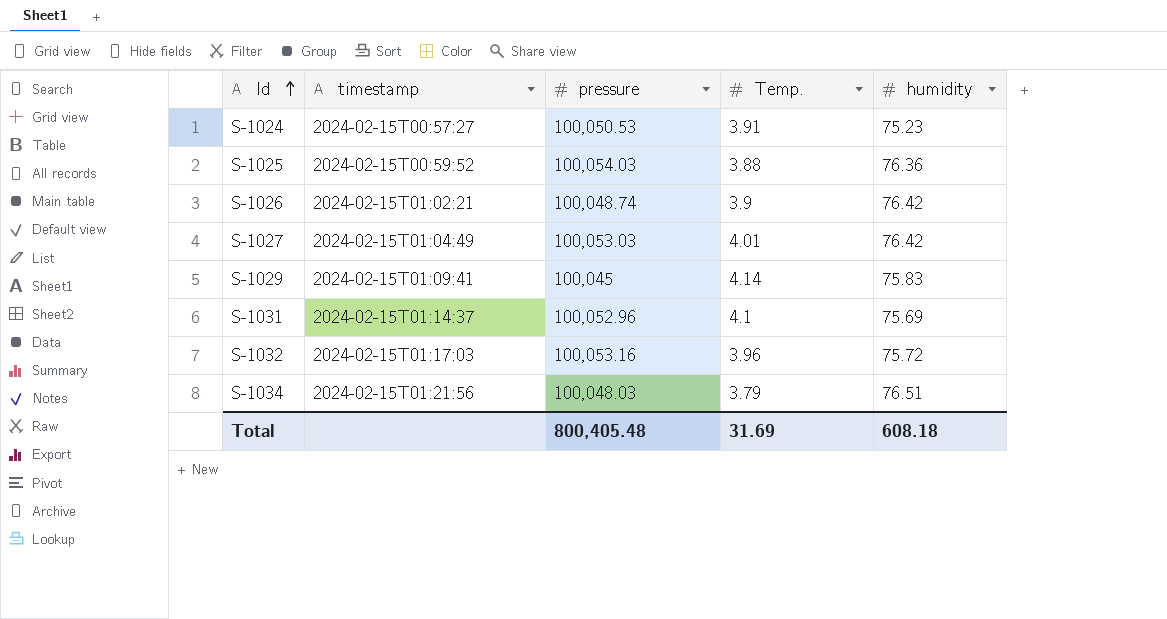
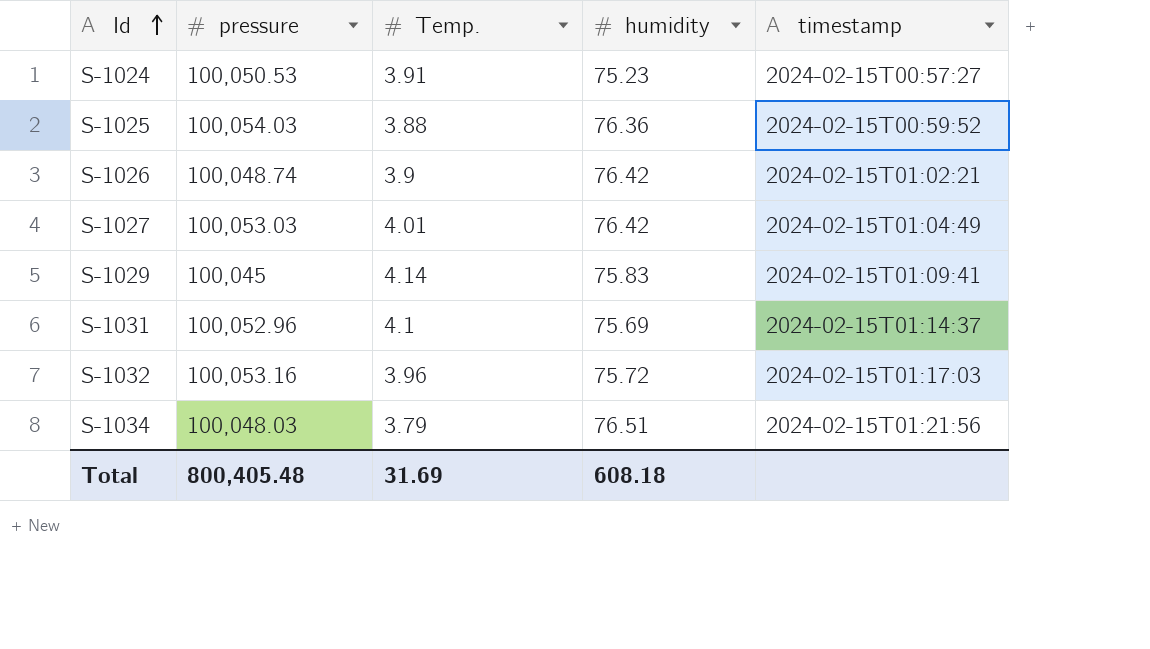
column timestamp | position: 2 -> 5

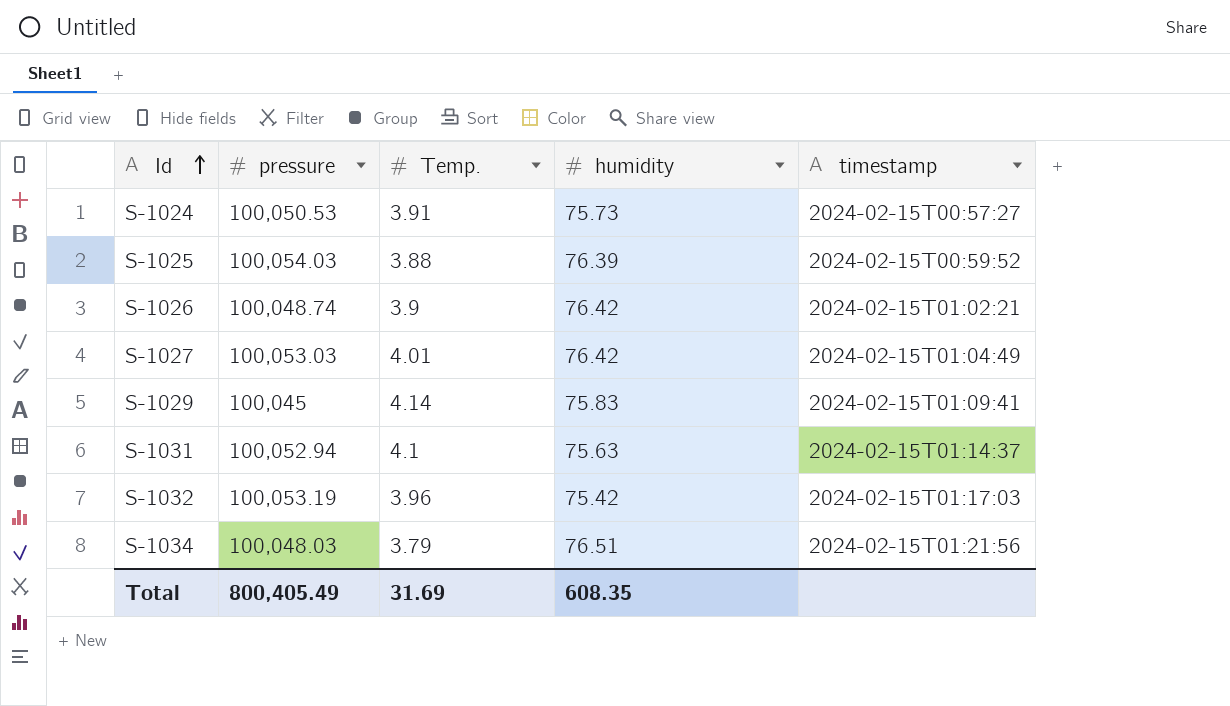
S-1024 | humidity: 75.23 -> 75.73
S-1025 | humidity: 76.36 -> 76.39
S-1031 | pressure: 100,052.96 -> 100,052.94
S-1031 | humidity: 75.69 -> 75.63
S-1032 | pressure: 100,053.16 -> 100,053.19
S-1032 | humidity: 75.72 -> 75.42
Total | pressure: 800,405.48 -> 800,405.49
Total | humidity: 608.18 -> 608.35

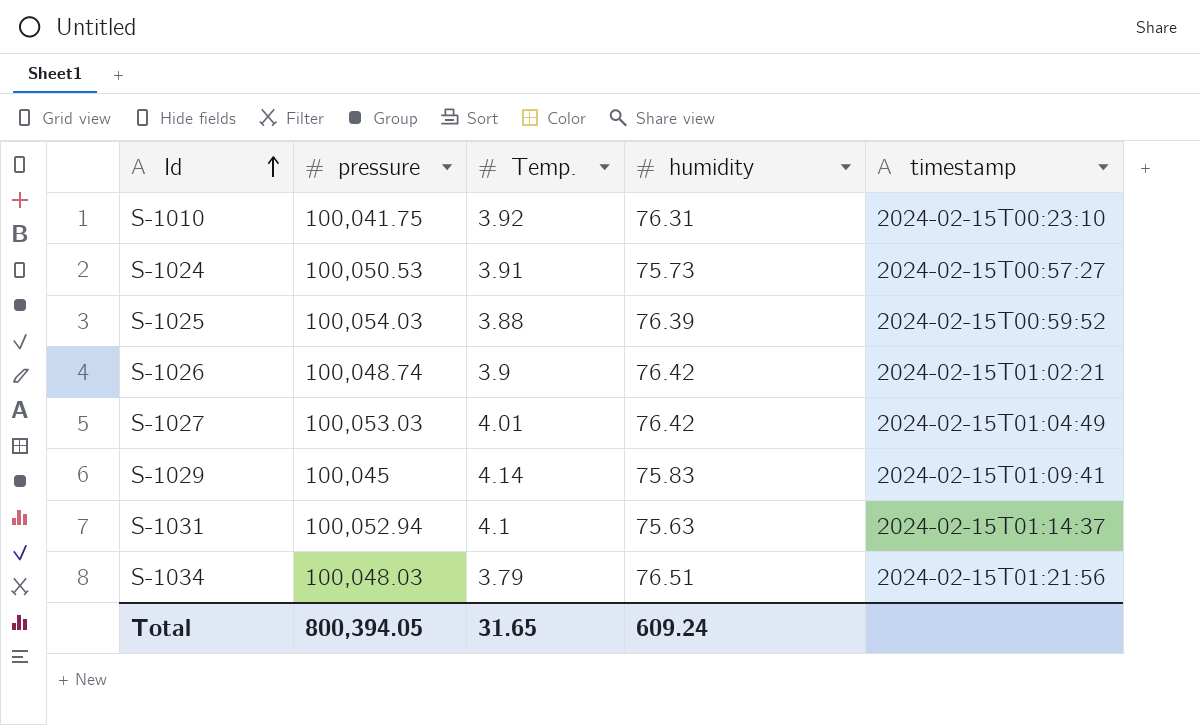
row S-1032: 100,053.19 | 3.96 | 75.42 | 2024-02-15T01:17:03 -> none
row S-1010: none -> 100,041.75 | 3.92 | 76.31 | 2024-02-15T00:23:10
Total | pressure: 800,405.49 -> 800,394.05
Total | Temp.: 31.69 -> 31.65
Total | humidity: 608.35 -> 609.24

